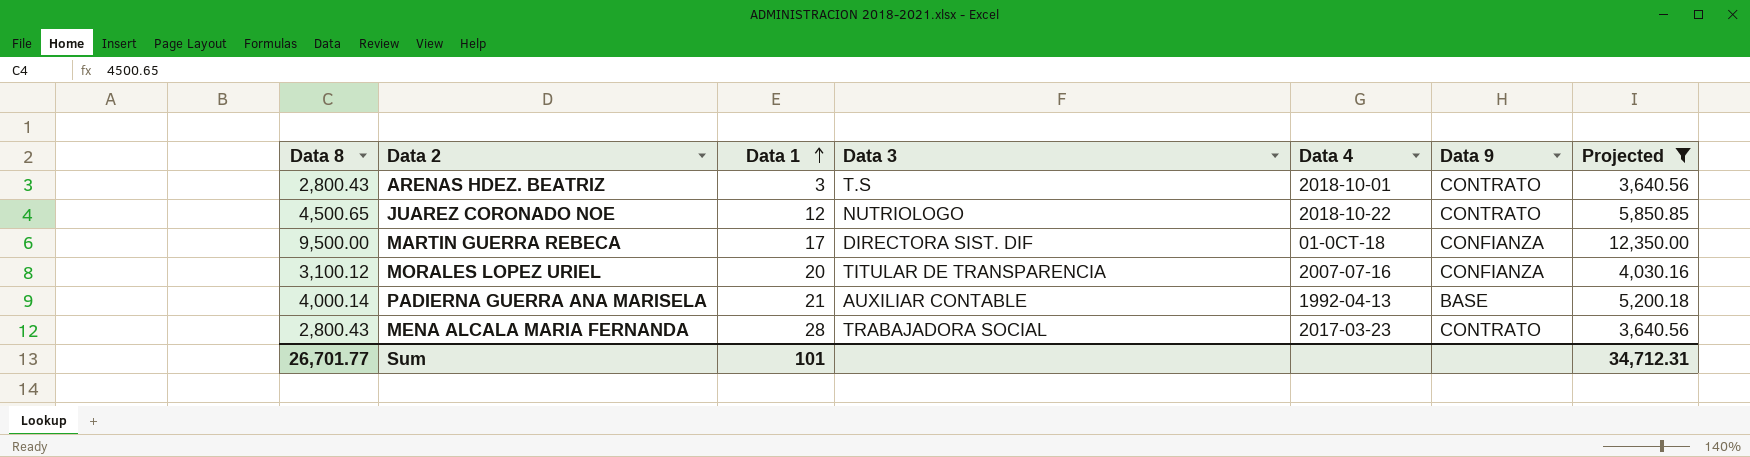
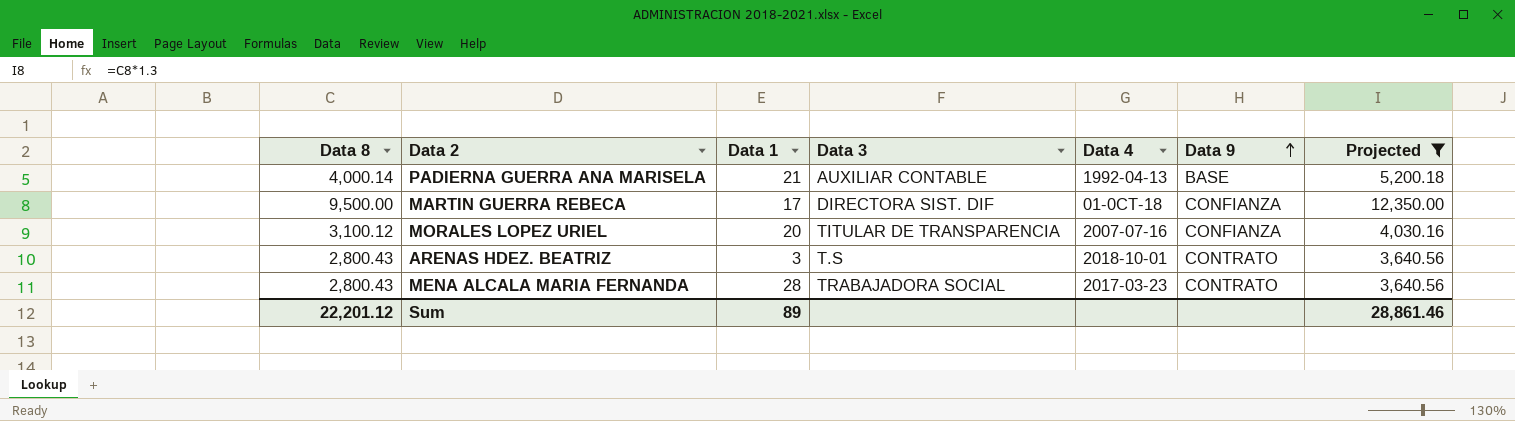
row order: Data 1 ascending -> Data 9 ascending
row JUAREZ CORONADO NOE: 4,500.65 | 12 | NUTRIOLOGO | 2018-10-22 | CONTRATO | 5,850.85 -> none
Sum | Data 8: 26,701.77 -> 22,201.12
Sum | Data 1: 101 -> 89
Sum | Projected: 34,712.31 -> 28,861.46

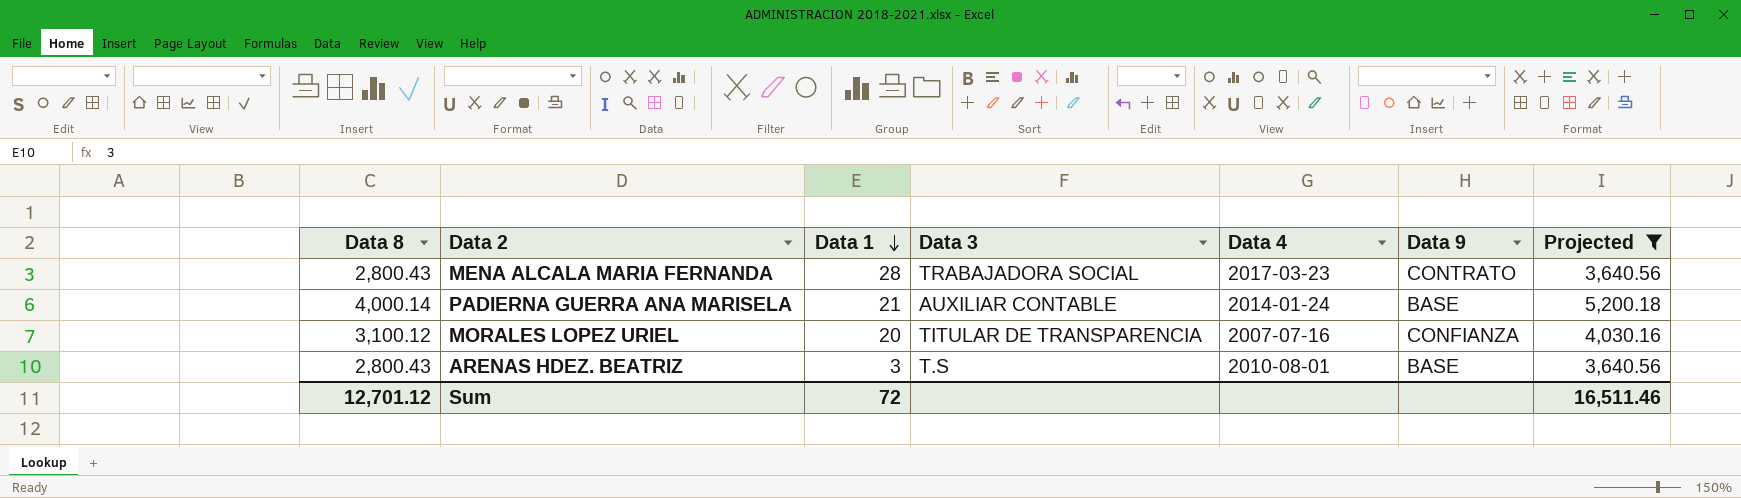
row order: Data 9 ascending -> Data 1 descending
row MARTIN GUERRA REBECA: 9,500.00 | 17 | DIRECTORA SIST. DIF | 01-0CT-18 | CONFIANZA | 12,350.00 -> none
PADIERNA GUERRA ANA MARISELA | Data 4: 1992-04-13 -> 2014-01-24
ARENAS HDEZ. BEATRIZ | Data 4: 2018-10-01 -> 2010-08-01
ARENAS HDEZ. BEATRIZ | Data 9: CONTRATO -> BASE
Sum | Data 8: 22,201.12 -> 12,701.12
Sum | Data 1: 89 -> 72
Sum | Projected: 28,861.46 -> 16,511.46

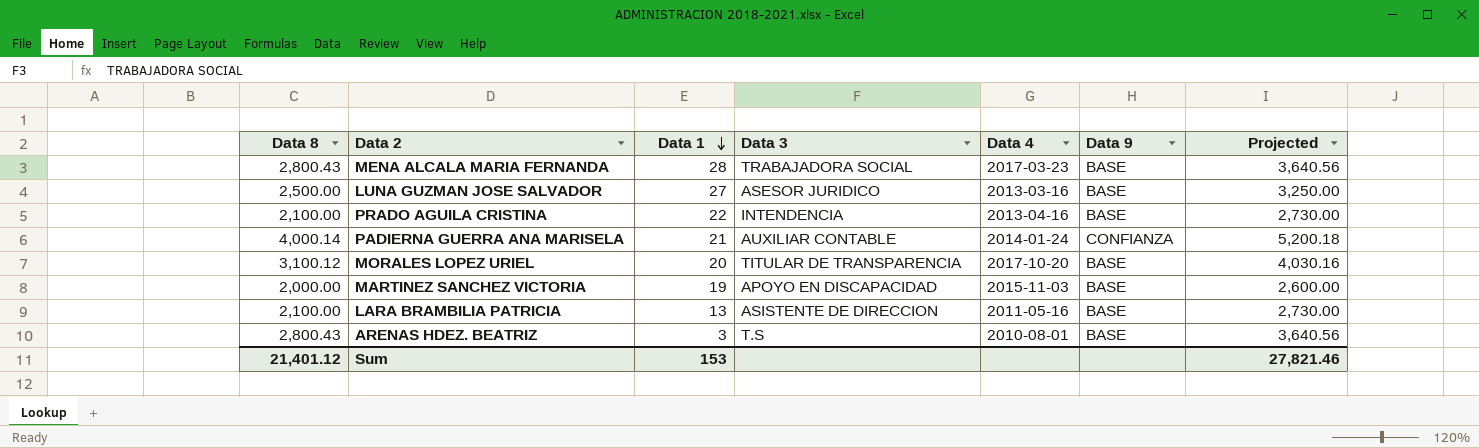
filter: Projected >= 3,640.56 -> none
MENA ALCALA MARIA FERNANDA | Data 9: CONTRATO -> BASE
PADIERNA GUERRA ANA MARISELA | Data 9: BASE -> CONFIANZA
MORALES LOPEZ URIEL | Data 4: 2007-07-16 -> 2017-10-20
MORALES LOPEZ URIEL | Data 9: CONFIANZA -> BASE
Sum | Data 8: 12,701.12 -> 21,401.12
Sum | Data 1: 72 -> 153
Sum | Projected: 16,511.46 -> 27,821.46

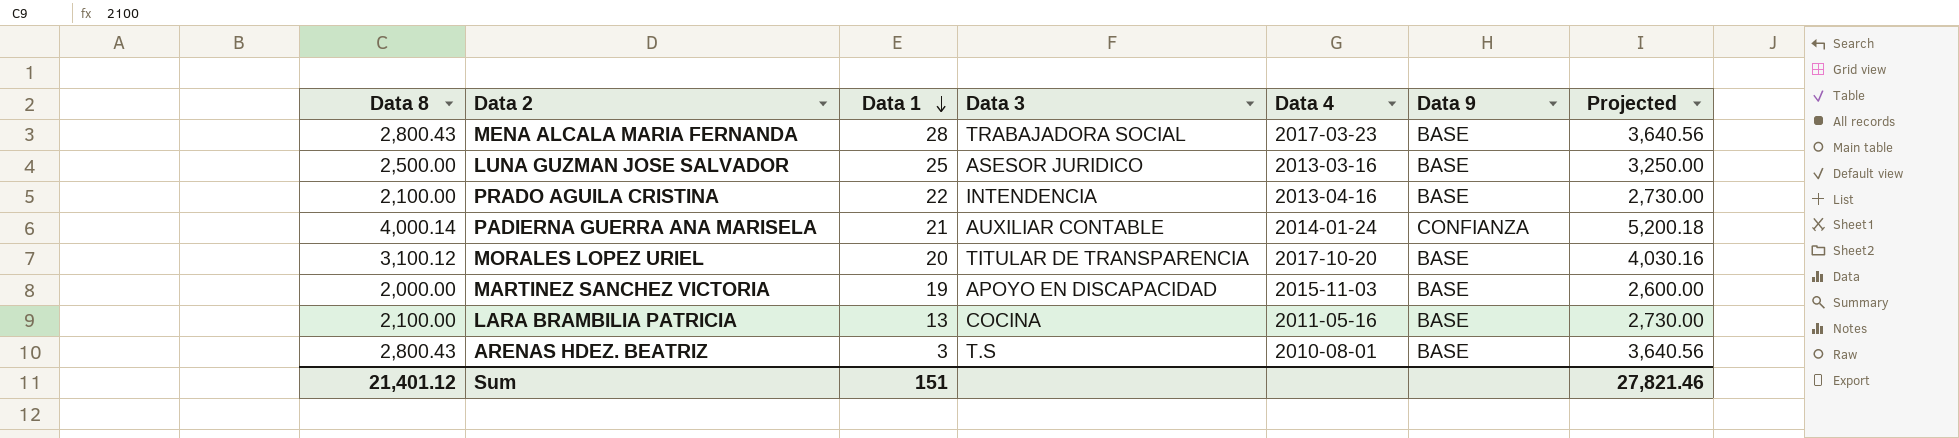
LUNA GUZMAN JOSE SALVADOR | Data 1: 27 -> 25
LARA BRAMBILIA PATRICIA | Data 3: ASISTENTE DE DIRECCION -> COCINA
Sum | Data 1: 153 -> 151

